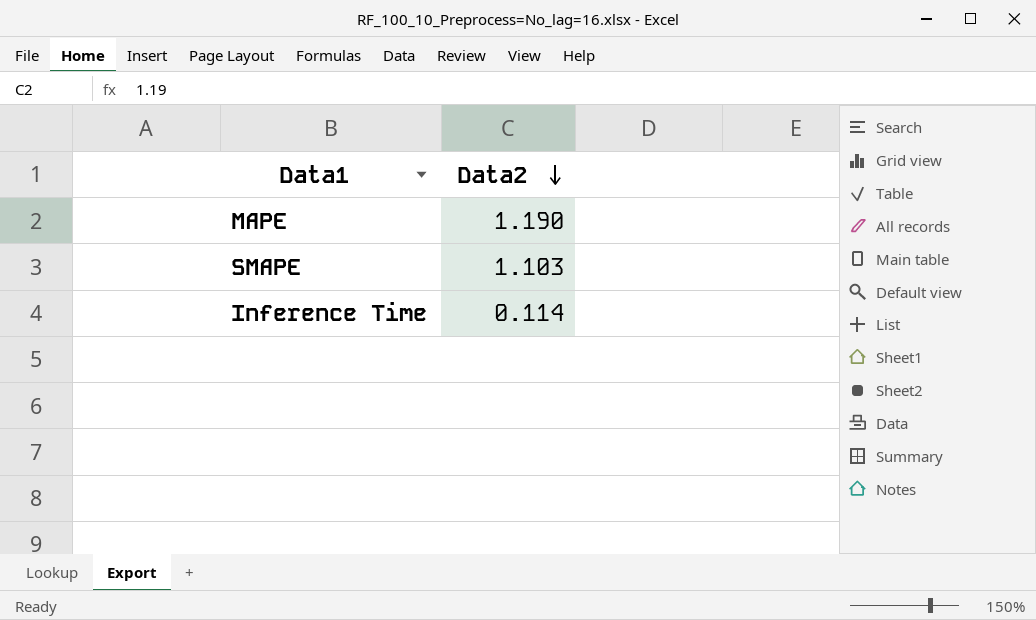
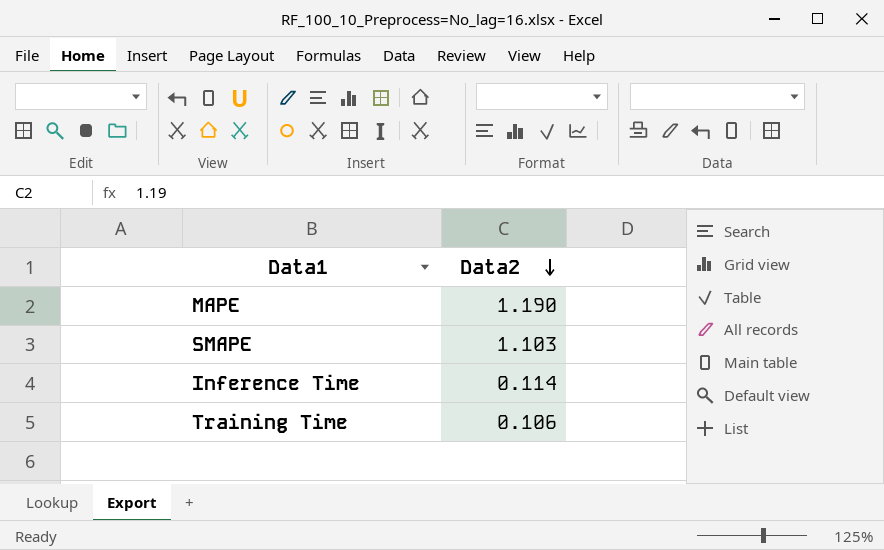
row Training Time: none -> 0.106

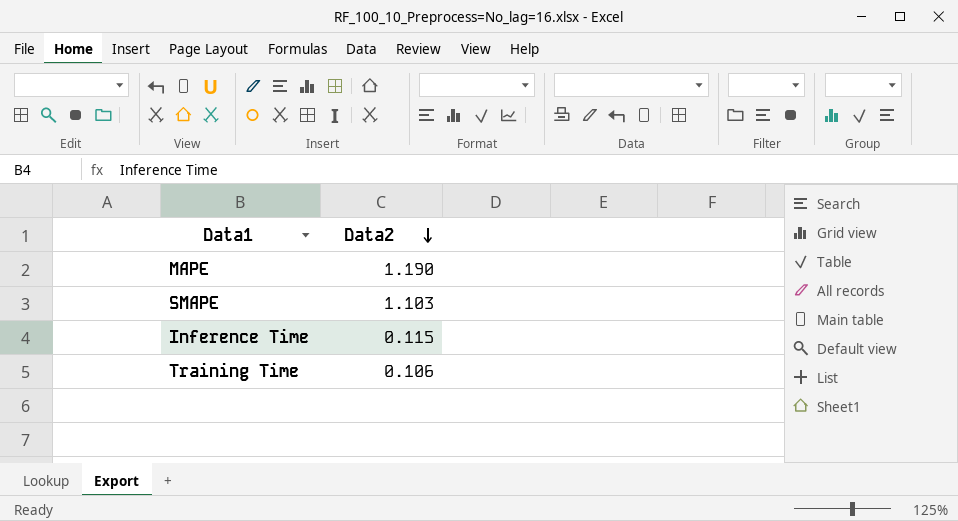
Inference Time | Data2: 0.114 -> 0.115

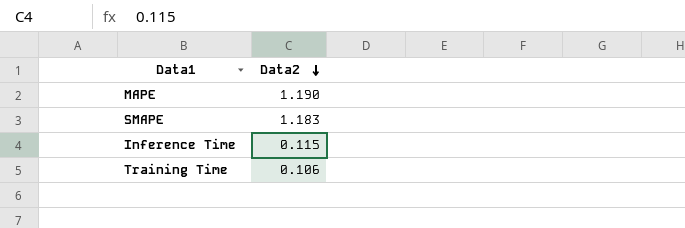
SMAPE | Data2: 1.103 -> 1.183

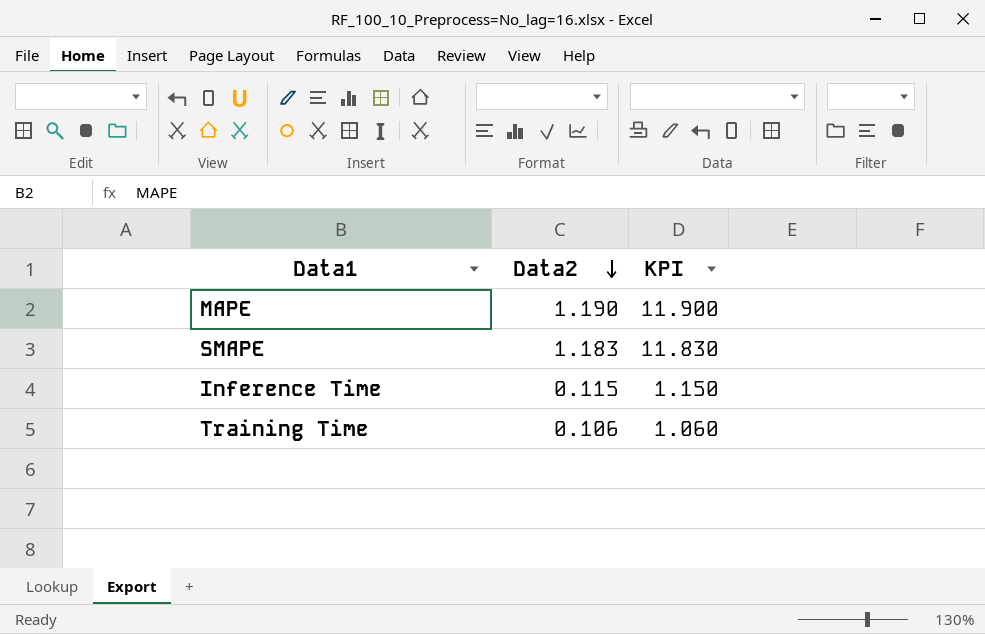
column KPI | formula: none -> [Data2] * 10

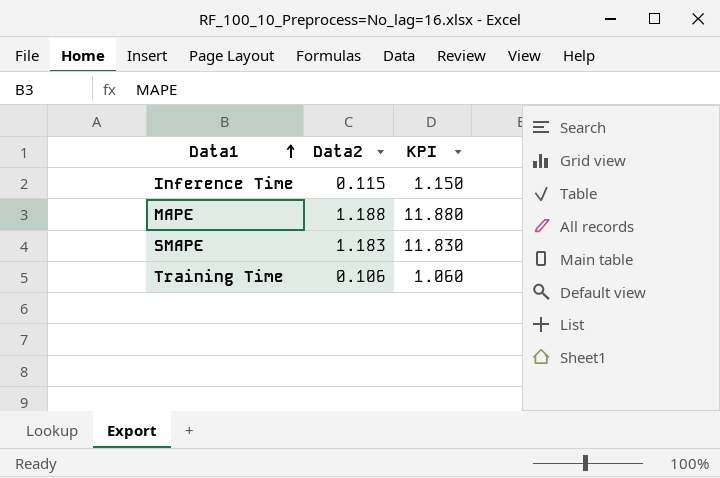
row order: Data2 descending -> Data1 ascending
MAPE | Data2: 1.190 -> 1.188
MAPE | KPI: 11.900 -> 11.880

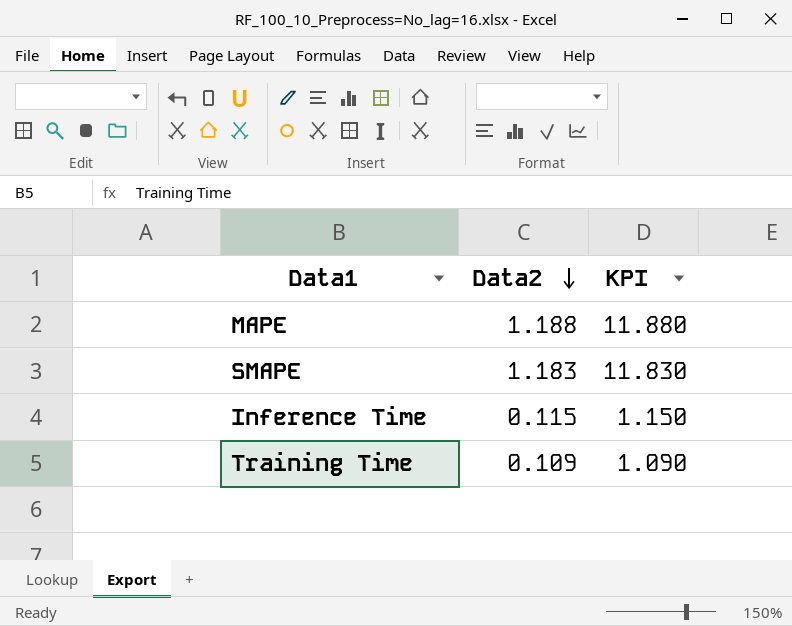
row order: Data1 ascending -> Data2 descending
Training Time | Data2: 0.106 -> 0.109
Training Time | KPI: 1.060 -> 1.090

